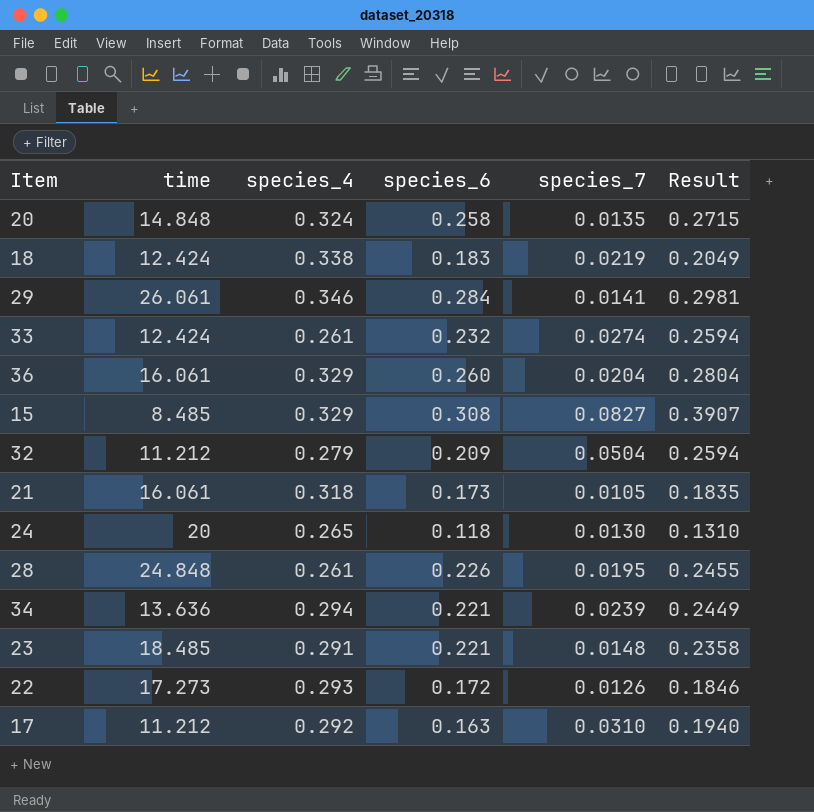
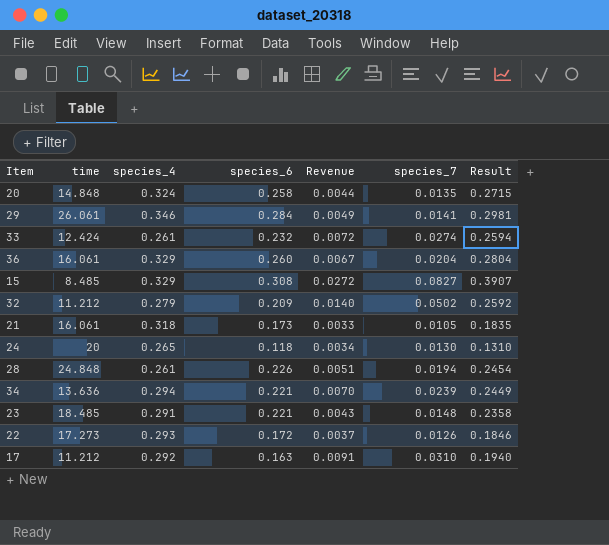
column Revenue | formula: none -> [species_4] * [species_7]
row 18: 12.424 | 0.338 | 0.183 | 0.0219 | 0.2049 -> none
32 | species_7: 0.0504 -> 0.0502
32 | Result: 0.2594 -> 0.2592
28 | species_7: 0.0195 -> 0.0194
28 | Result: 0.2455 -> 0.2454

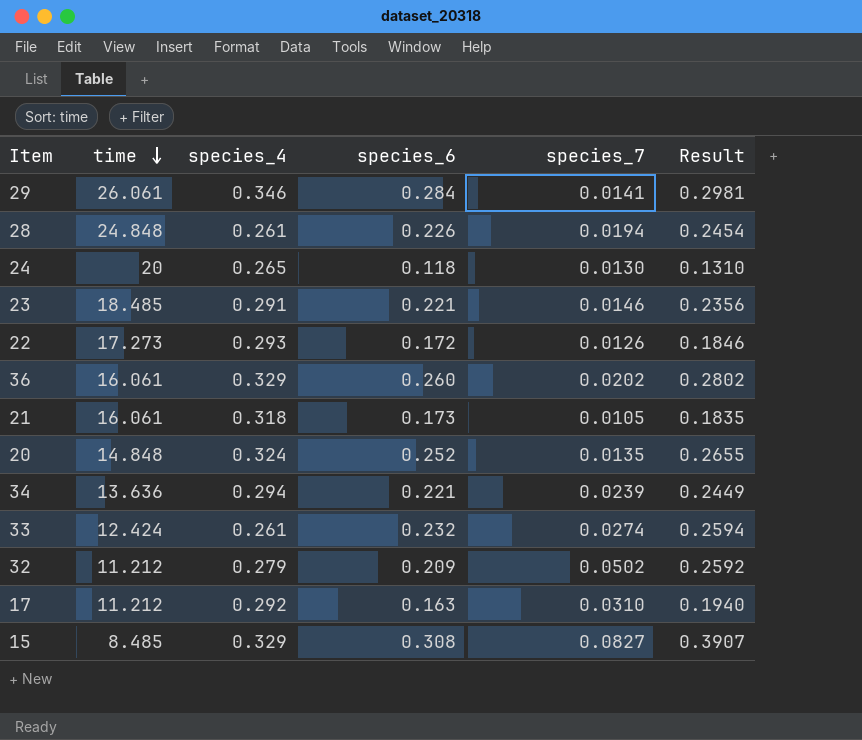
row order: none -> time descending
column Revenue | formula: [species_4] * [species_7] -> none
23 | species_7: 0.0148 -> 0.0146
23 | Result: 0.2358 -> 0.2356
36 | species_7: 0.0204 -> 0.0202
36 | Result: 0.2804 -> 0.2802
20 | species_6: 0.258 -> 0.252
20 | Result: 0.2715 -> 0.2655

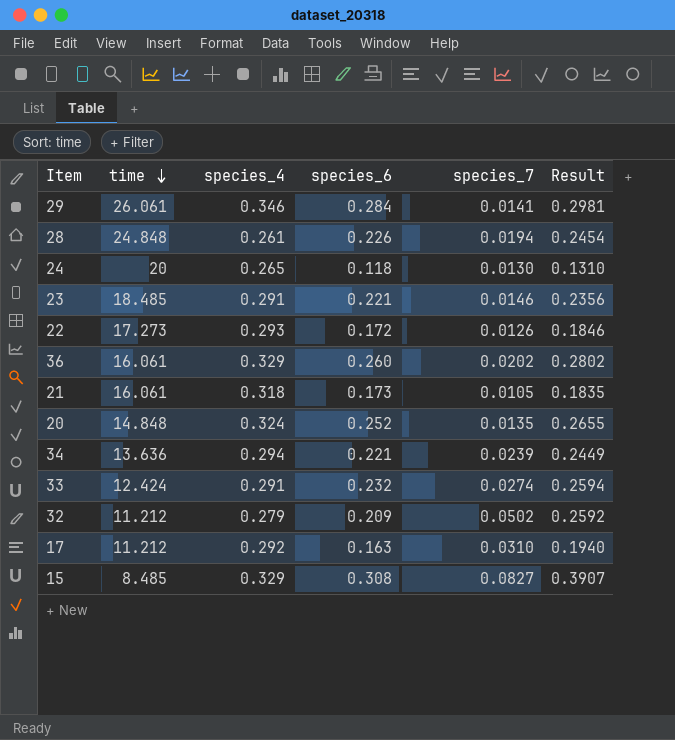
33 | species_4: 0.261 -> 0.291

